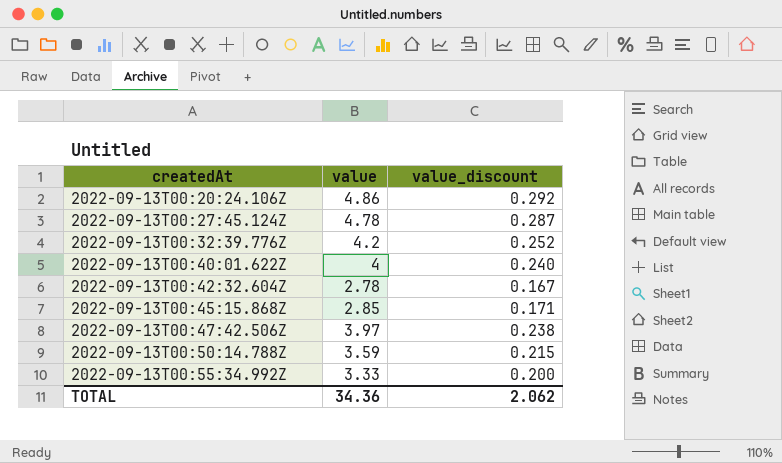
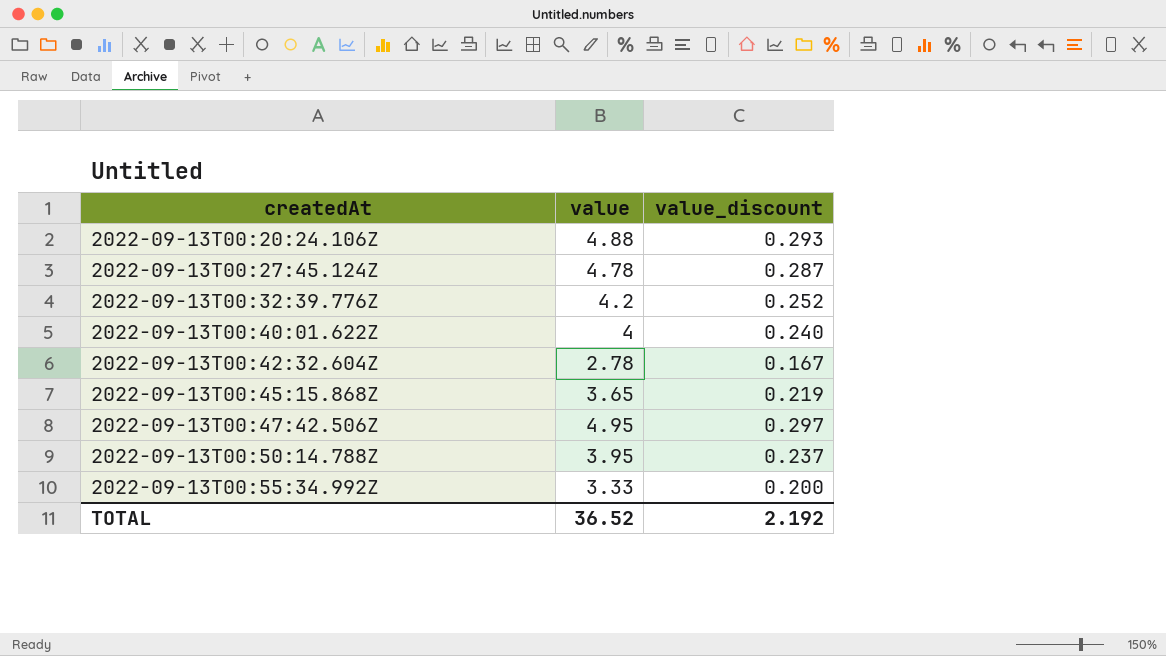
2022-09-13T00:20:24.106Z | value: 4.86 -> 4.88
2022-09-13T00:20:24.106Z | value_discount: 0.292 -> 0.293
2022-09-13T00:45:15.868Z | value: 2.85 -> 3.65
2022-09-13T00:45:15.868Z | value_discount: 0.171 -> 0.219
2022-09-13T00:47:42.506Z | value: 3.97 -> 4.95
2022-09-13T00:47:42.506Z | value_discount: 0.238 -> 0.297
2022-09-13T00:50:14.788Z | value: 3.59 -> 3.95
2022-09-13T00:50:14.788Z | value_discount: 0.215 -> 0.237
TOTAL | value: 34.36 -> 36.52
TOTAL | value_discount: 2.062 -> 2.192

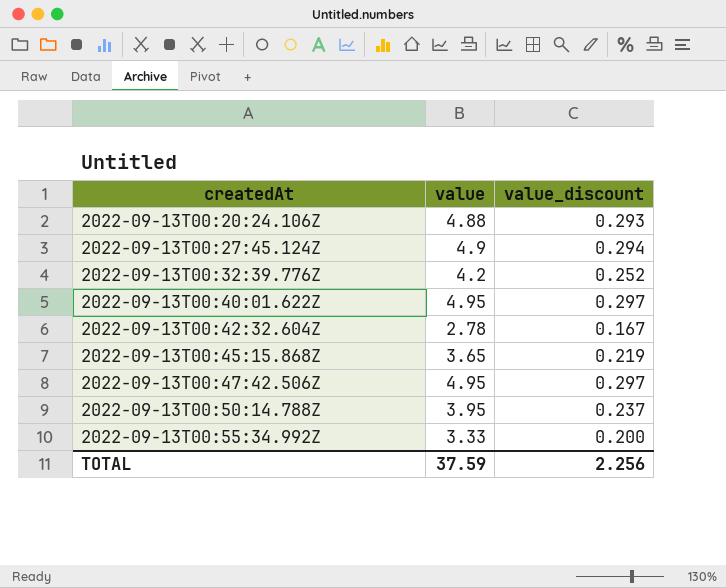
2022-09-13T00:27:45.124Z | value: 4.78 -> 4.9
2022-09-13T00:27:45.124Z | value_discount: 0.287 -> 0.294
2022-09-13T00:40:01.622Z | value: 4 -> 4.95
2022-09-13T00:40:01.622Z | value_discount: 0.240 -> 0.297
TOTAL | value: 36.52 -> 37.59
TOTAL | value_discount: 2.192 -> 2.256

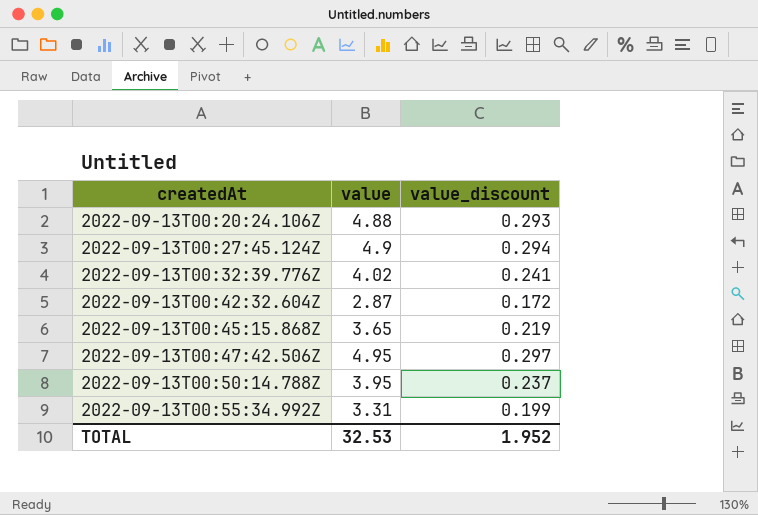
row 2022-09-13T00:40:01.622Z: 4.95 | 0.297 -> none
2022-09-13T00:32:39.776Z | value: 4.2 -> 4.02
2022-09-13T00:32:39.776Z | value_discount: 0.252 -> 0.241
2022-09-13T00:42:32.604Z | value: 2.78 -> 2.87
2022-09-13T00:42:32.604Z | value_discount: 0.167 -> 0.172
2022-09-13T00:55:34.992Z | value: 3.33 -> 3.31
2022-09-13T00:55:34.992Z | value_discount: 0.200 -> 0.199
TOTAL | value: 37.59 -> 32.53
TOTAL | value_discount: 2.256 -> 1.952

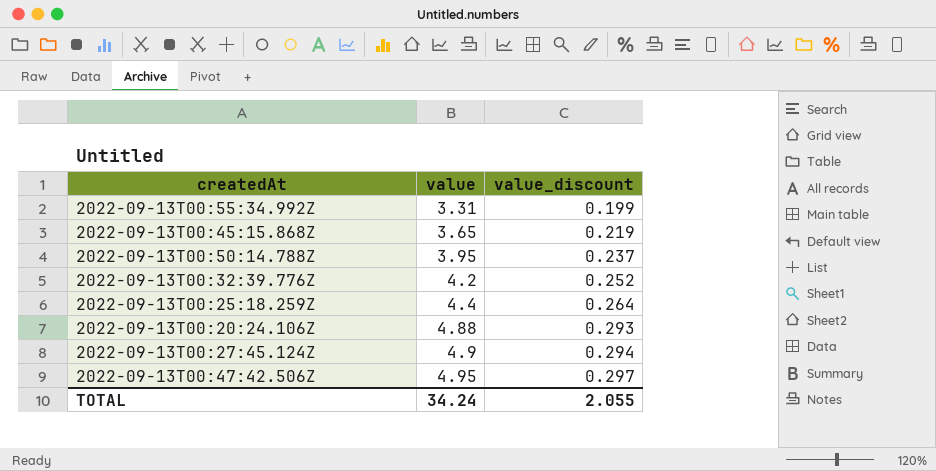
row order: createdAt ascending -> value ascending
row 2022-09-13T00:42:32.604Z: 2.87 | 0.172 -> none
2022-09-13T00:32:39.776Z | value: 4.02 -> 4.2
2022-09-13T00:32:39.776Z | value_discount: 0.241 -> 0.252
row 2022-09-13T00:25:18.259Z: none -> 4.4 | 0.264
TOTAL | value: 32.53 -> 34.24
TOTAL | value_discount: 1.952 -> 2.055

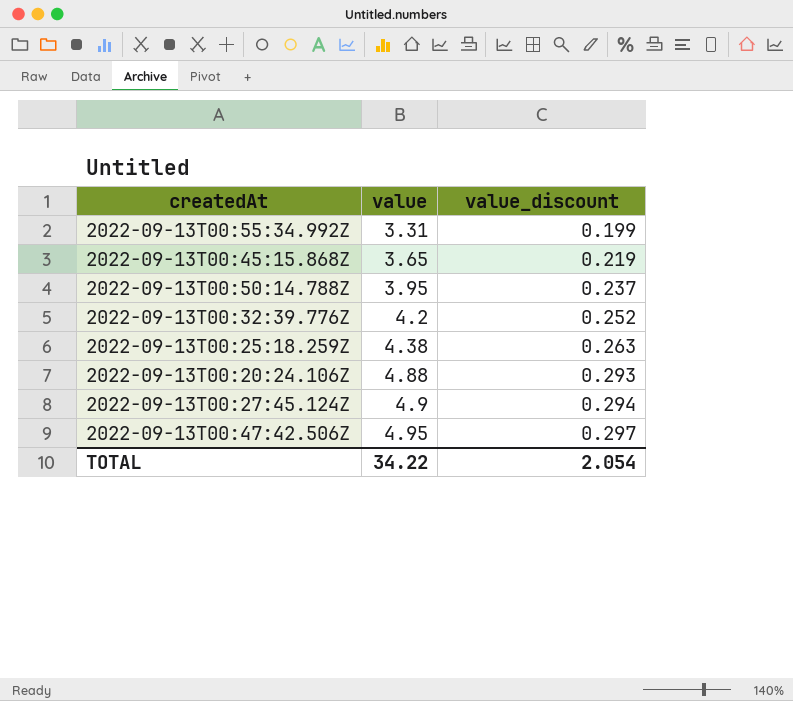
2022-09-13T00:25:18.259Z | value: 4.4 -> 4.38
2022-09-13T00:25:18.259Z | value_discount: 0.264 -> 0.263
TOTAL | value: 34.24 -> 34.22
TOTAL | value_discount: 2.055 -> 2.054

